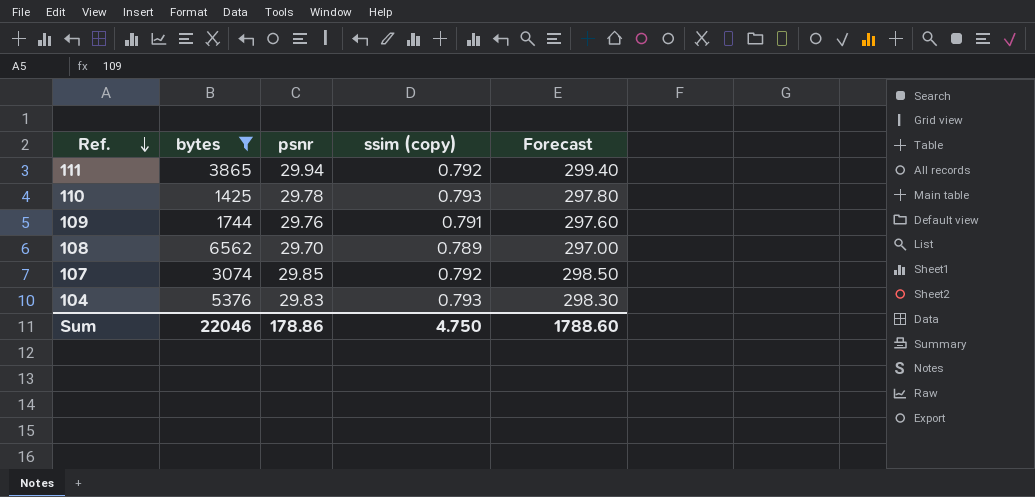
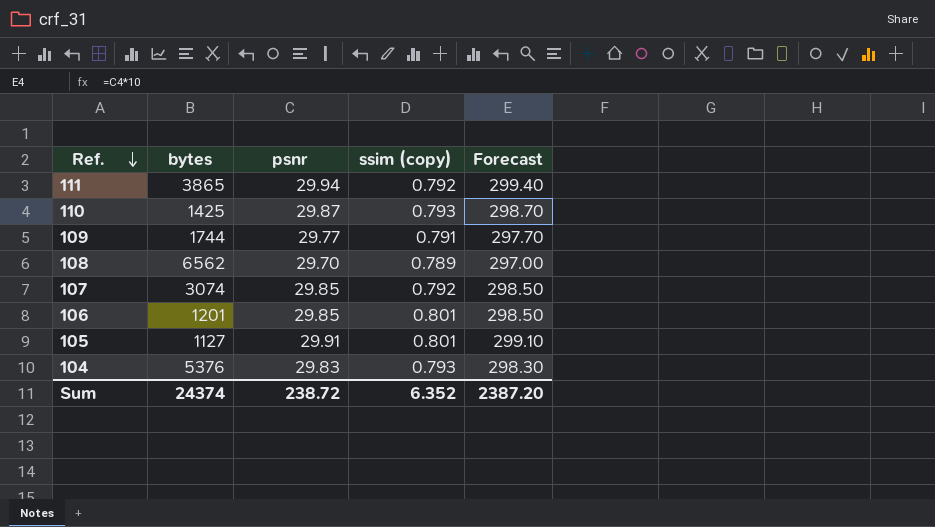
filter: bytes >= 1425 -> none
110 | psnr: 29.78 -> 29.87
110 | Forecast: 297.80 -> 298.70
109 | psnr: 29.76 -> 29.77
109 | Forecast: 297.60 -> 297.70
Sum | bytes: 22046 -> 24374
Sum | psnr: 178.86 -> 238.72
Sum | ssim (copy): 4.750 -> 6.352
Sum | Forecast: 1788.60 -> 2387.20

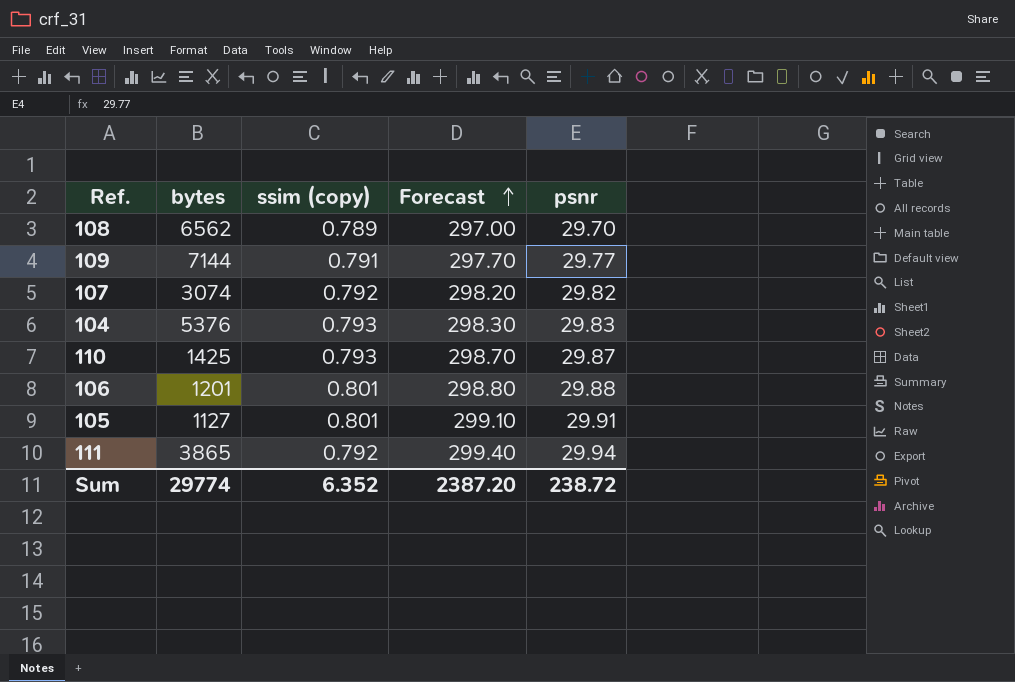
row order: Ref. descending -> Forecast ascending
column psnr | position: 3 -> 5
109 | bytes: 1744 -> 7144
107 | Forecast: 298.50 -> 298.20
107 | psnr: 29.85 -> 29.82
106 | Forecast: 298.50 -> 298.80
106 | psnr: 29.85 -> 29.88
Sum | bytes: 24374 -> 29774

